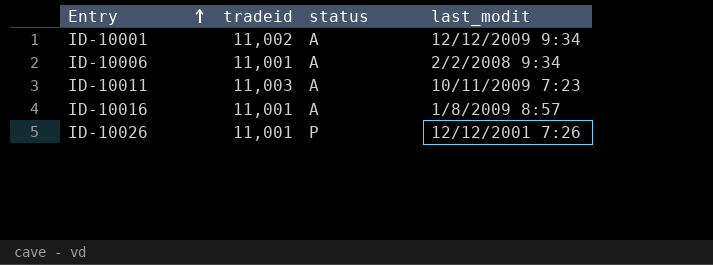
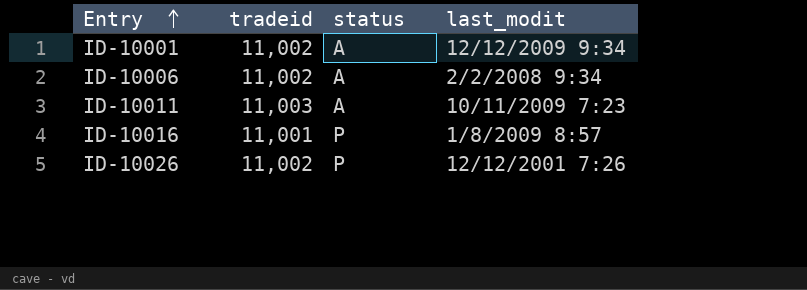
ID-10006 | tradeid: 11,001 -> 11,002
ID-10016 | status: A -> P
ID-10026 | tradeid: 11,001 -> 11,002

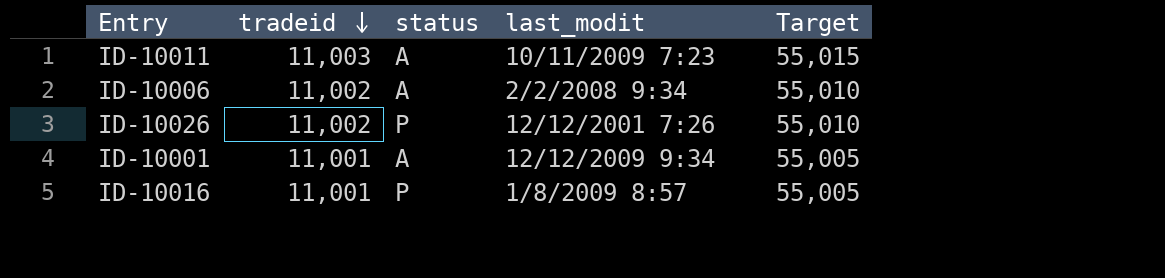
row order: Entry ascending -> tradeid descending
column Target | formula: none -> [tradeid] * 5
ID-10001 | tradeid: 11,002 -> 11,001

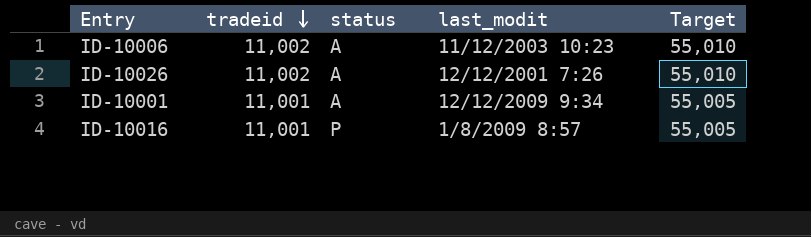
row ID-10011: 11,003 | A | 10/11/2009 7:23 | 55,015 -> none
ID-10006 | last_modit: 2/2/2008 9:34 -> 11/12/2003 10:23
ID-10026 | status: P -> A

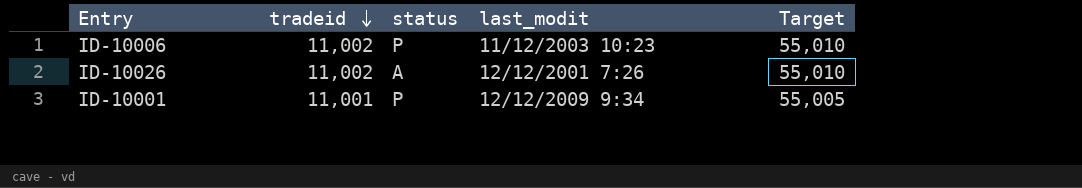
row ID-10016: 11,001 | P | 1/8/2009 8:57 | 55,005 -> none
ID-10006 | status: A -> P
ID-10001 | status: A -> P

